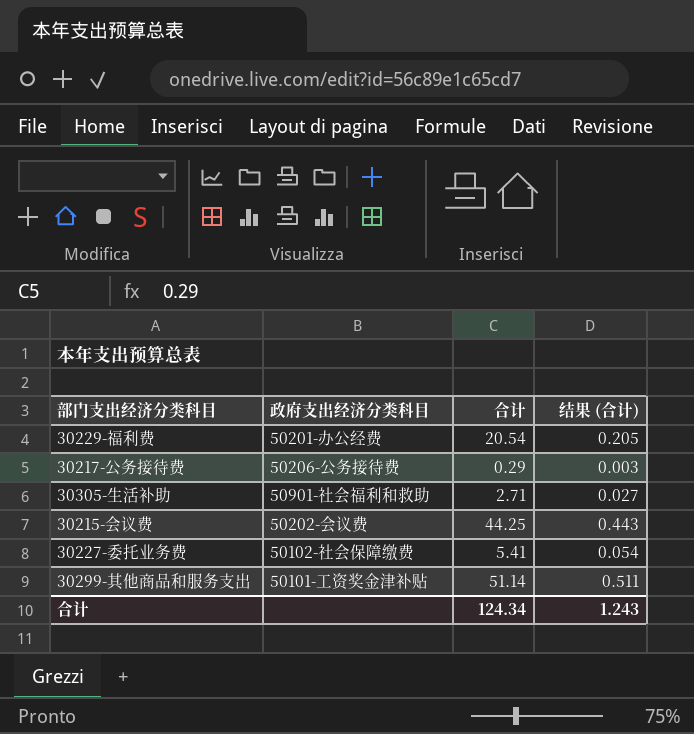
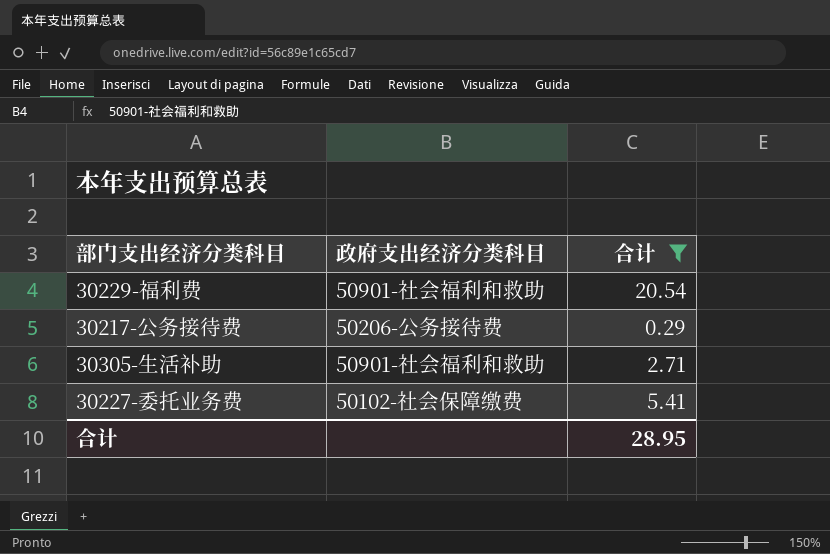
filter: none -> 合计 <= 20.54
column 结果 (合计) | formula: [合计] * 0.01 -> none
30229-福利费 | 政府支出经济分类科目: 50201-办公经费 -> 50901-社会福利和救助
合计 | 合计: 124.34 -> 28.95

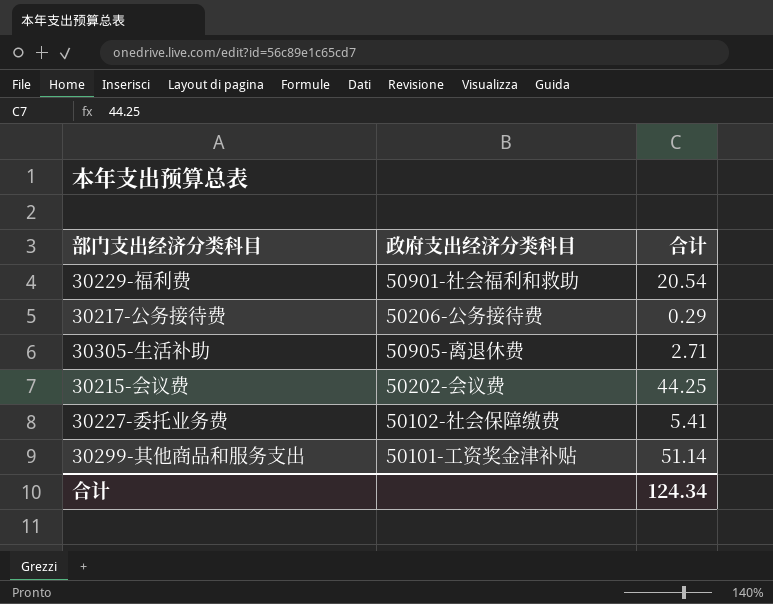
filter: 合计 <= 20.54 -> none
30305-生活补助 | 政府支出经济分类科目: 50901-社会福利和救助 -> 50905-离退休费
合计 | 合计: 28.95 -> 124.34

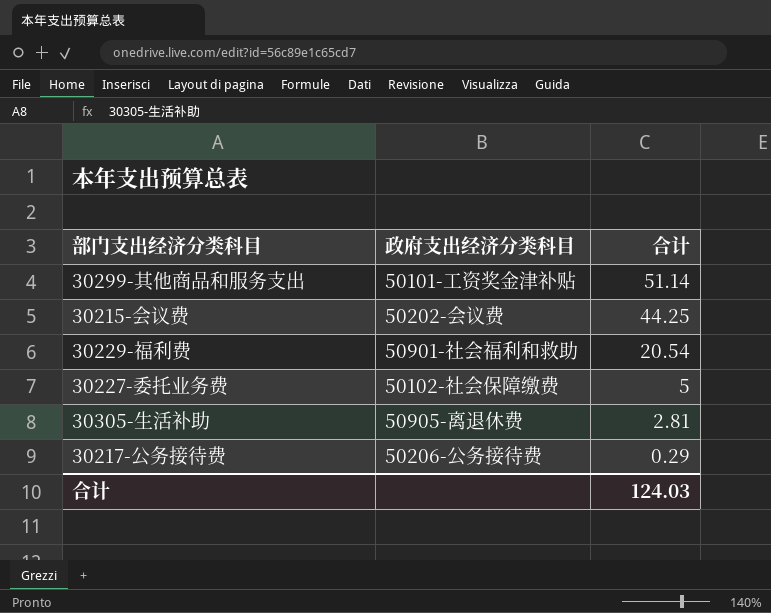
row order: none -> 合计 descending
30227-委托业务费 | 合计: 5.41 -> 5
30305-生活补助 | 合计: 2.71 -> 2.81
合计 | 合计: 124.34 -> 124.03

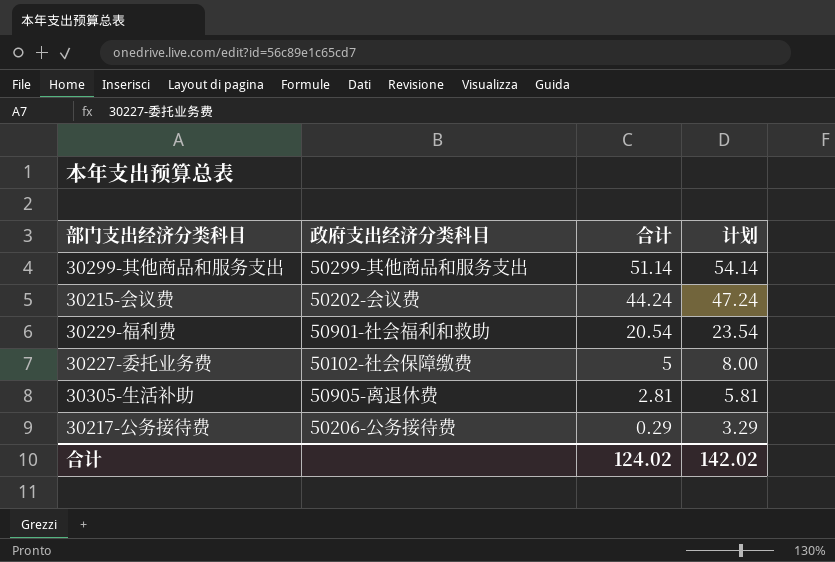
column 计划 | formula: none -> [合计] + 3
30299-其他商品和服务支出 | 政府支出经济分类科目: 50101-工资奖金津补贴 -> 50299-其他商品和服务支出
30215-会议费 | 合计: 44.25 -> 44.24
合计 | 合计: 124.03 -> 124.02

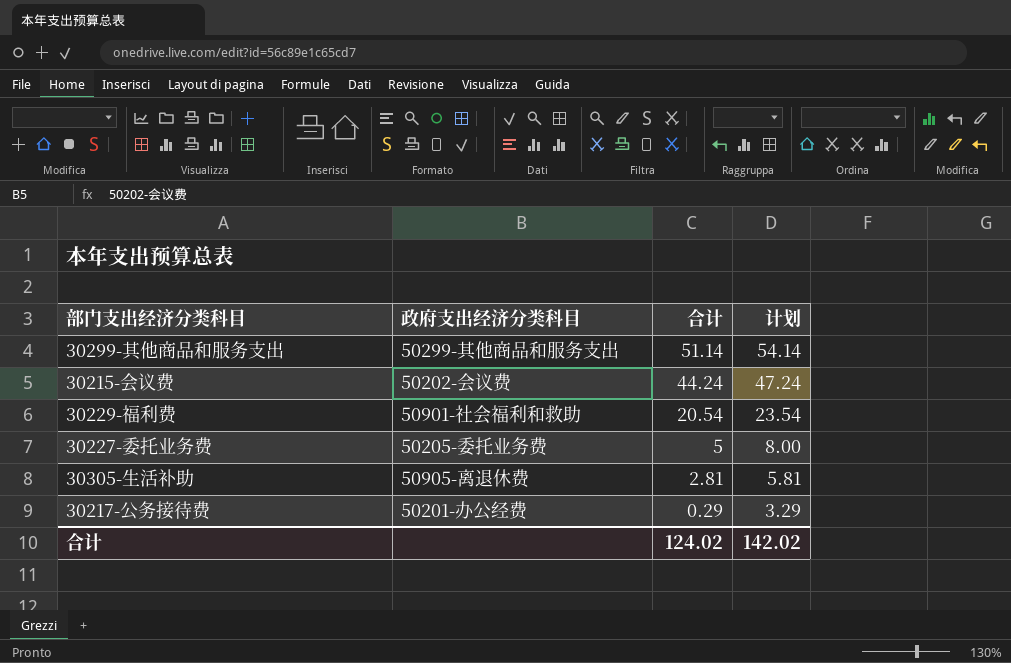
30227-委托业务费 | 政府支出经济分类科目: 50102-社会保障缴费 -> 50205-委托业务费
30217-公务接待费 | 政府支出经济分类科目: 50206-公务接待费 -> 50201-办公经费

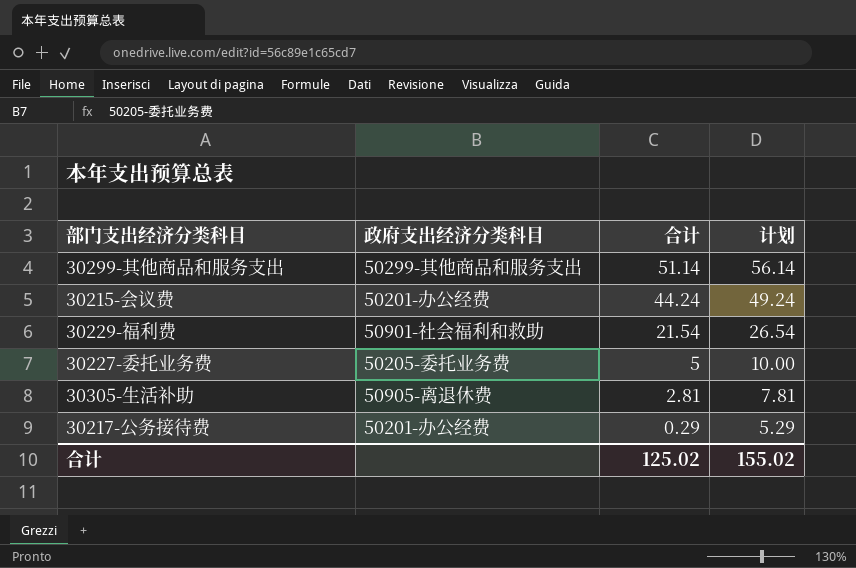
column 计划 | formula: [合计] + 3 -> [合计] + 5
30215-会议费 | 政府支出经济分类科目: 50202-会议费 -> 50201-办公经费
30229-福利费 | 合计: 20.54 -> 21.54
合计 | 合计: 124.02 -> 125.02
合计 | 计划: 142.02 -> 155.02

